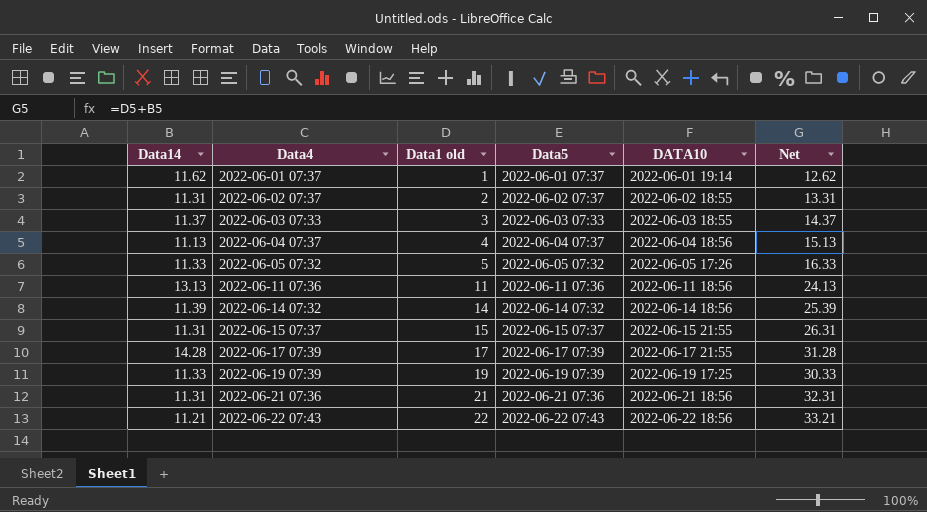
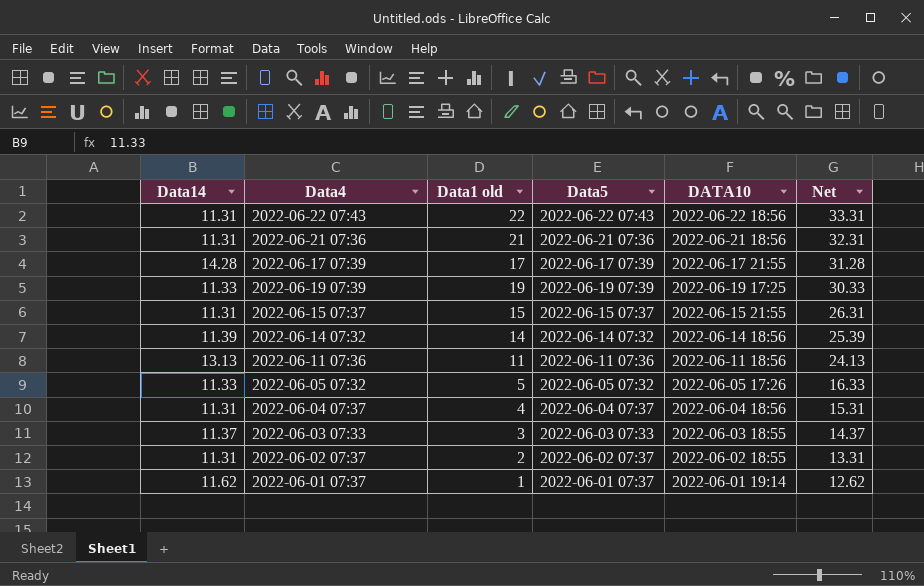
row order: Data4 ascending -> Net descending
2022-06-22 07:43 | Data14: 11.21 -> 11.31
2022-06-22 07:43 | Net: 33.21 -> 33.31
2022-06-04 07:37 | Data14: 11.13 -> 11.31
2022-06-04 07:37 | Net: 15.13 -> 15.31

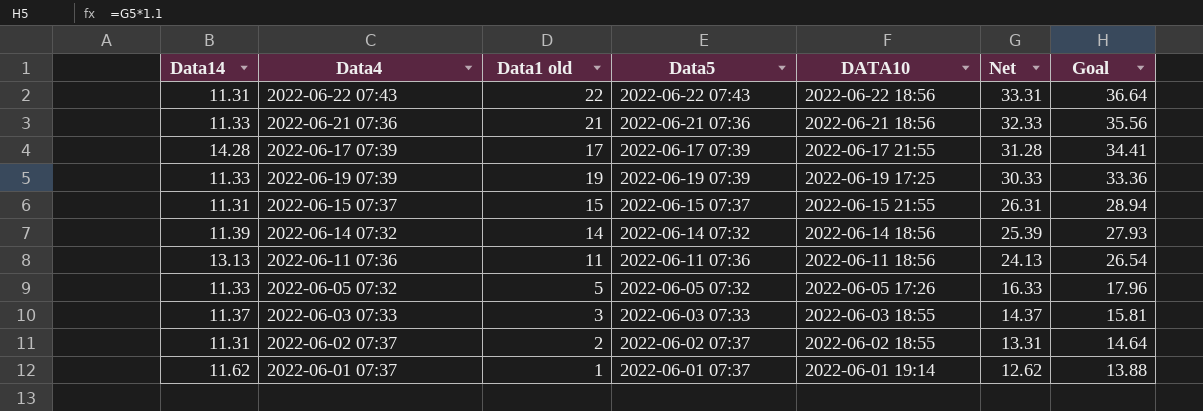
column Goal | formula: none -> [Net] * 1.1
row 2022-06-04 07:37: 11.31 | 4 | 2022-06-04 07:37 | 2022-06-04 18:56 | 15.31 -> none
2022-06-21 07:36 | Data14: 11.31 -> 11.33
2022-06-21 07:36 | Net: 32.31 -> 32.33

